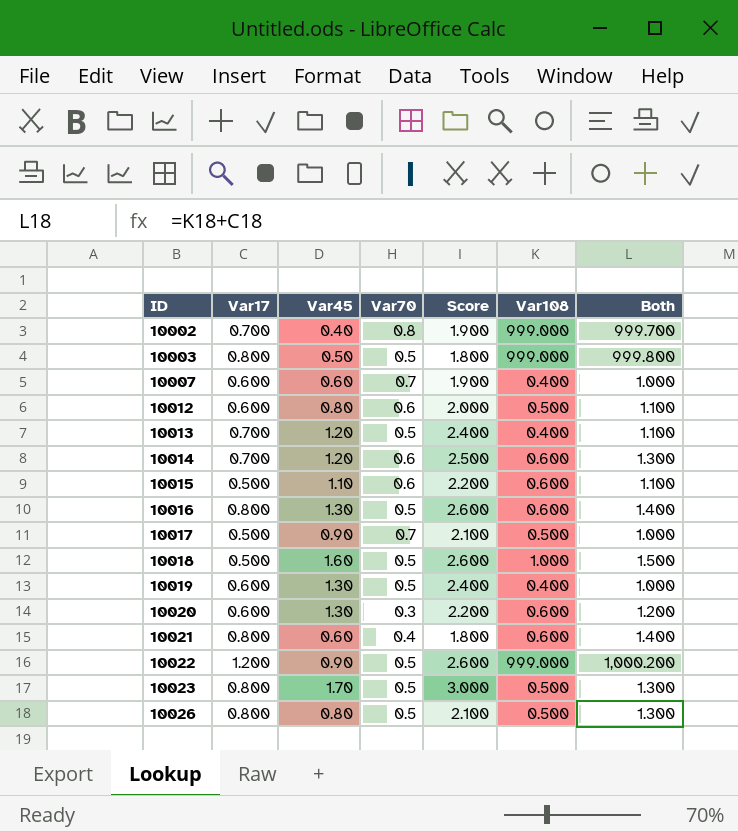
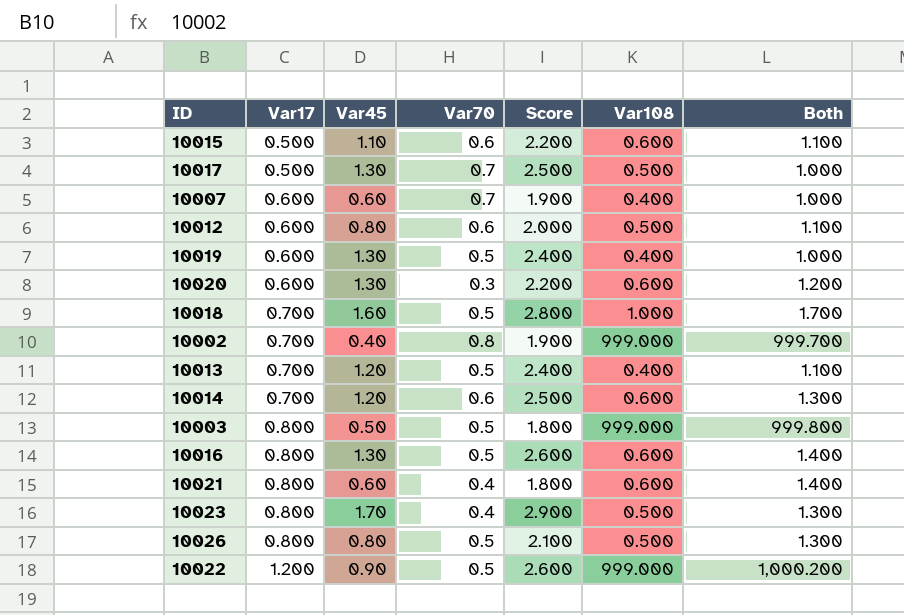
row order: ID ascending -> Var17 ascending
10017 | Var45: 0.90 -> 1.30
10017 | Score: 2.100 -> 2.500
10018 | Var17: 0.500 -> 0.700
10018 | Score: 2.600 -> 2.800
10018 | Both: 1.500 -> 1.700
10023 | Var70: 0.5 -> 0.4
10023 | Score: 3.000 -> 2.900

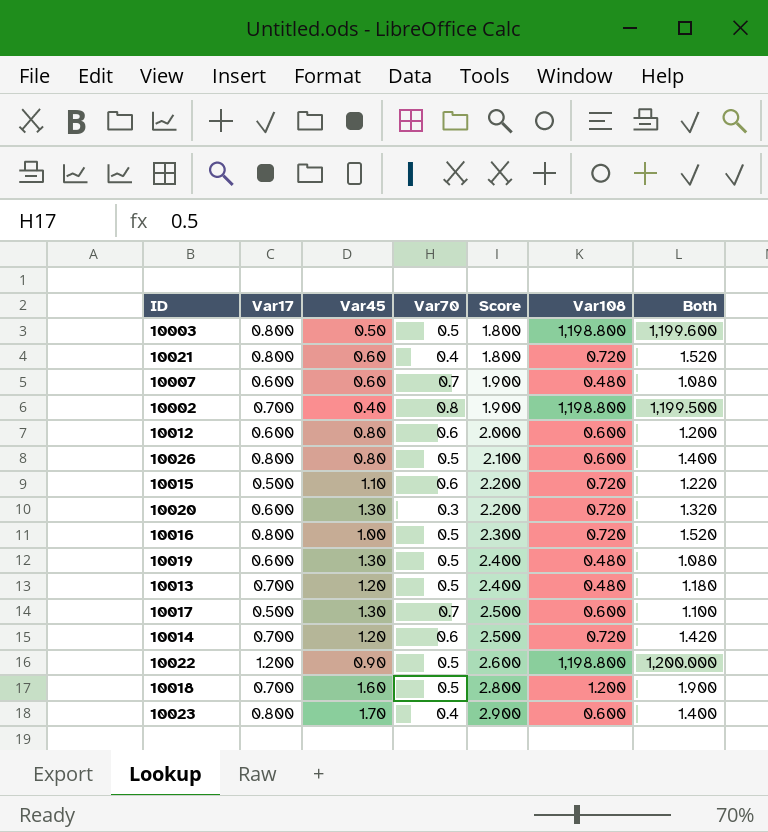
row order: Var17 ascending -> Score ascending
10003 | Var108: 999.000 -> 1,198.800
10003 | Both: 999.800 -> 1,199.600
10021 | Var108: 0.600 -> 0.720
10021 | Both: 1.400 -> 1.520
10007 | Var108: 0.400 -> 0.480
10007 | Both: 1.000 -> 1.080
10002 | Var108: 999.000 -> 1,198.800
10002 | Both: 999.700 -> 1,199.500
10012 | Var108: 0.500 -> 0.600
10012 | Both: 1.100 -> 1.200
10026 | Var108: 0.500 -> 0.600
10026 | Both: 1.300 -> 1.400
10015 | Var108: 0.600 -> 0.720
10015 | Both: 1.100 -> 1.220
10020 | Var108: 0.600 -> 0.720
10020 | Both: 1.200 -> 1.320
10016 | Var45: 1.30 -> 1.00
10016 | Score: 2.600 -> 2.300
10016 | Var108: 0.600 -> 0.720
10016 | Both: 1.400 -> 1.520
10019 | Var108: 0.400 -> 0.480
10019 | Both: 1.000 -> 1.080
10013 | Var108: 0.400 -> 0.480
10013 | Both: 1.100 -> 1.180
10017 | Var108: 0.500 -> 0.600
10017 | Both: 1.000 -> 1.100
10014 | Var108: 0.600 -> 0.720
10014 | Both: 1.300 -> 1.420
10022 | Var108: 999.000 -> 1,198.800
10022 | Both: 1,000.200 -> 1,200.000
10018 | Var108: 1.000 -> 1.200
10018 | Both: 1.700 -> 1.900
10023 | Var108: 0.500 -> 0.600
10023 | Both: 1.300 -> 1.400

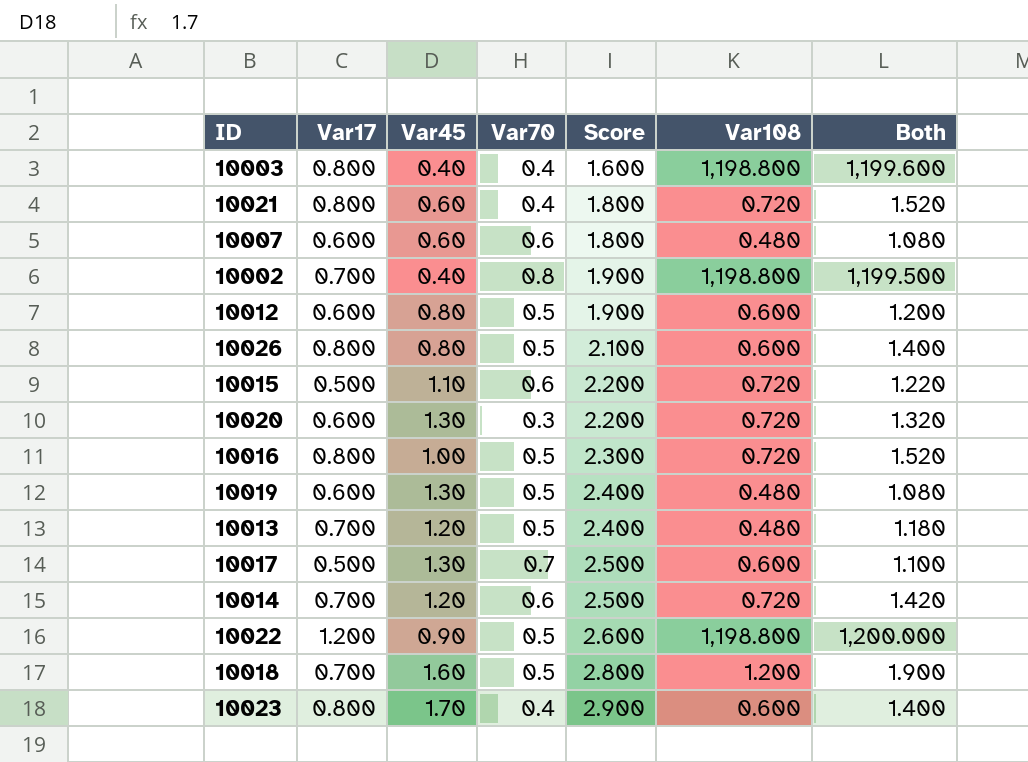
10003 | Var45: 0.50 -> 0.40
10003 | Var70: 0.5 -> 0.4
10003 | Score: 1.800 -> 1.600
10007 | Var70: 0.7 -> 0.6
10007 | Score: 1.900 -> 1.800
10012 | Var70: 0.6 -> 0.5
10012 | Score: 2.000 -> 1.900

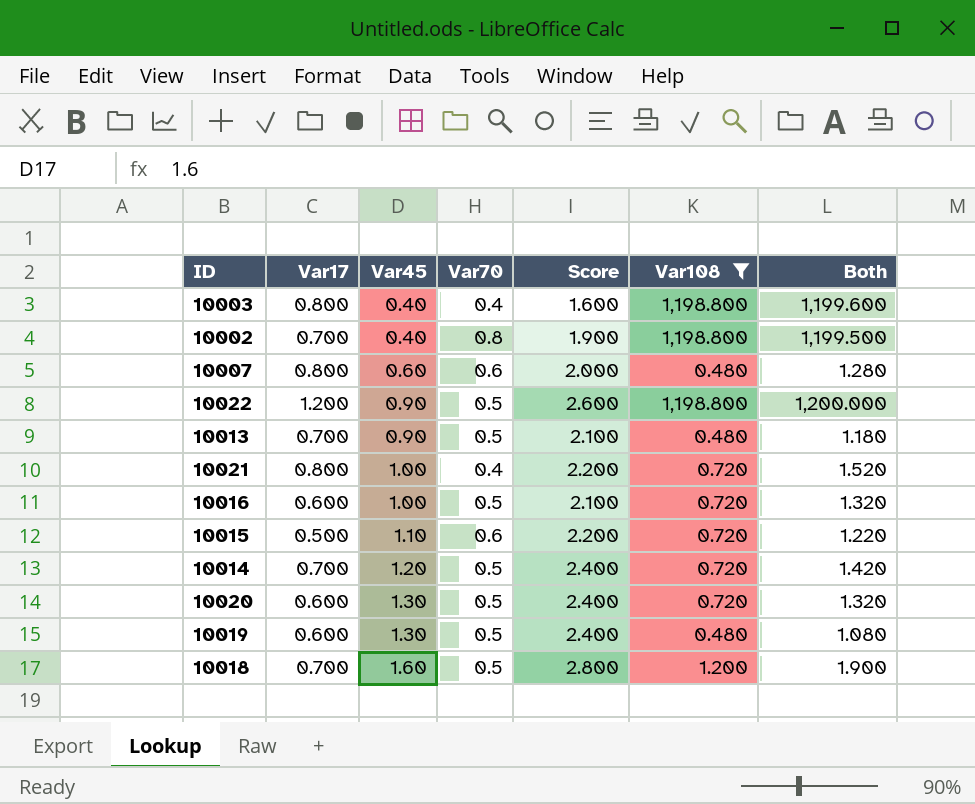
filter: none -> Var108 != 0.600
row order: Score ascending -> Var45 ascending
10007 | Var17: 0.600 -> 0.800
10007 | Score: 1.800 -> 2.000
10007 | Both: 1.080 -> 1.280
10013 | Var45: 1.20 -> 0.90
10013 | Score: 2.400 -> 2.100
10021 | Var45: 0.60 -> 1.00
10021 | Score: 1.800 -> 2.200
10016 | Var17: 0.800 -> 0.600
10016 | Score: 2.300 -> 2.100
10016 | Both: 1.520 -> 1.320
10014 | Var70: 0.6 -> 0.5
10014 | Score: 2.500 -> 2.400
10020 | Var70: 0.3 -> 0.5
10020 | Score: 2.200 -> 2.400

